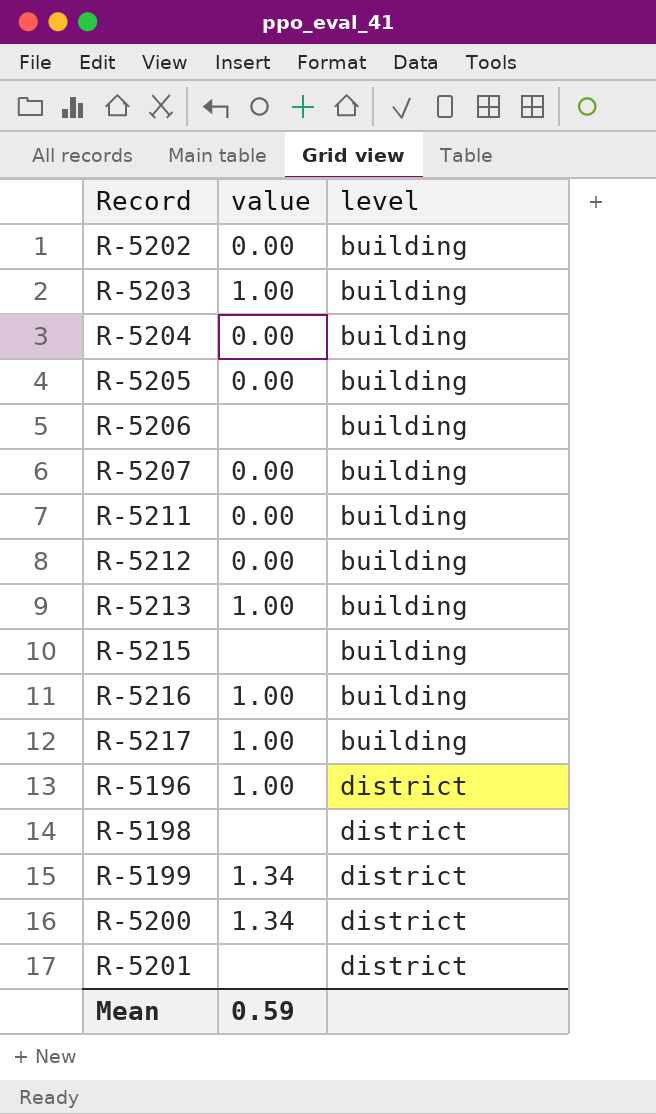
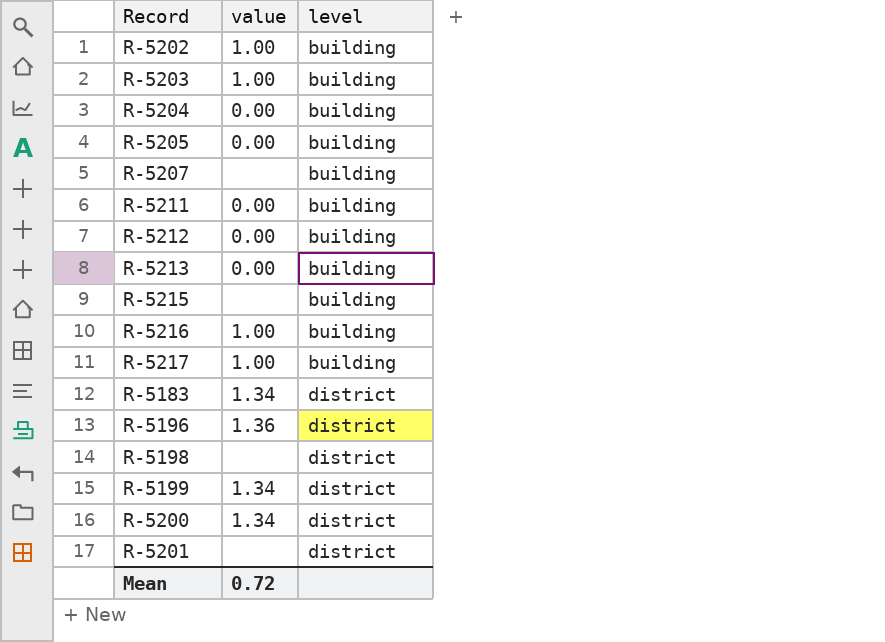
row R-5206: none | building -> none
R-5202 | value: 0.00 -> 1.00
R-5207 | value: 0.00 -> none
R-5213 | value: 1.00 -> 0.00
row R-5183: none -> 1.34 | district
R-5196 | value: 1.00 -> 1.36
Mean | value: 0.59 -> 0.72

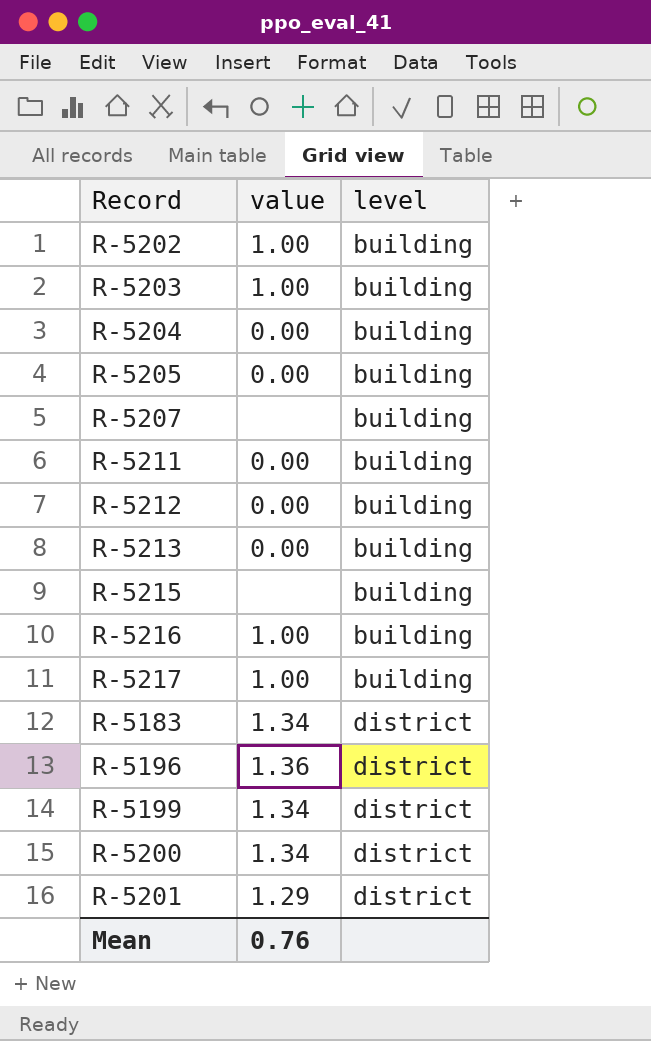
row R-5198: none | district -> none
R-5201 | value: none -> 1.29
Mean | value: 0.72 -> 0.76

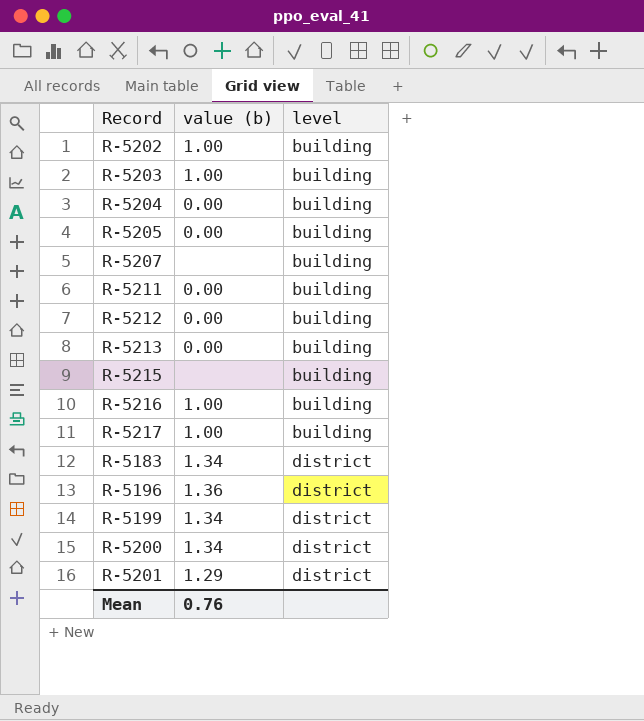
column name: value -> value (b)

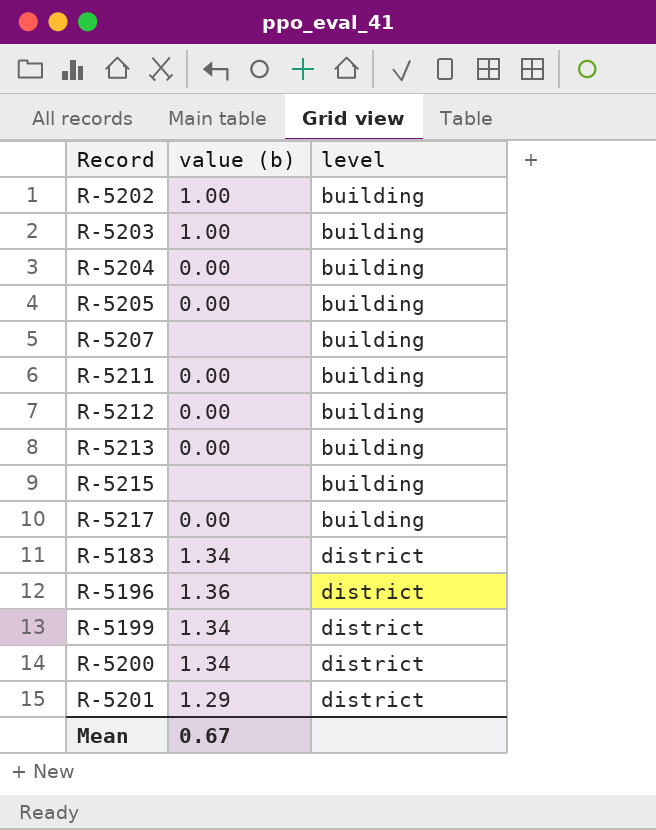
row R-5216: 1.00 | building -> none
R-5217 | value (b): 1.00 -> 0.00
Mean | value (b): 0.76 -> 0.67

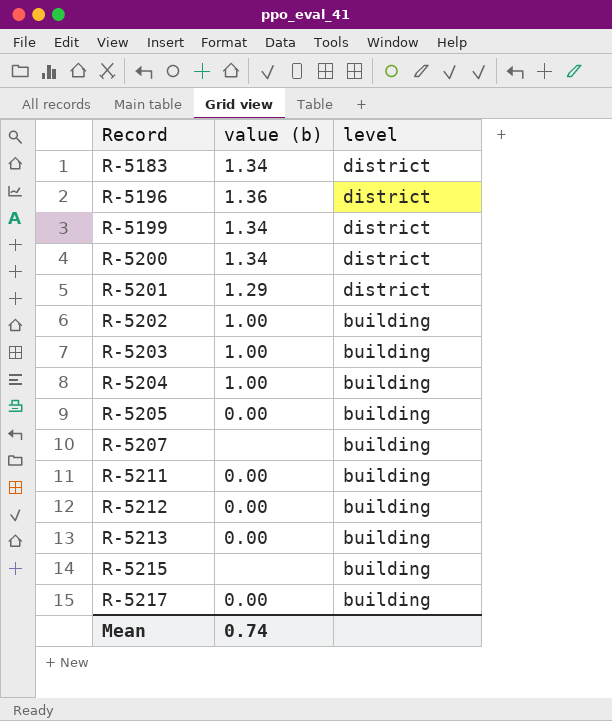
row order: level ascending -> Record ascending
R-5204 | value (b): 0.00 -> 1.00
Mean | value (b): 0.67 -> 0.74

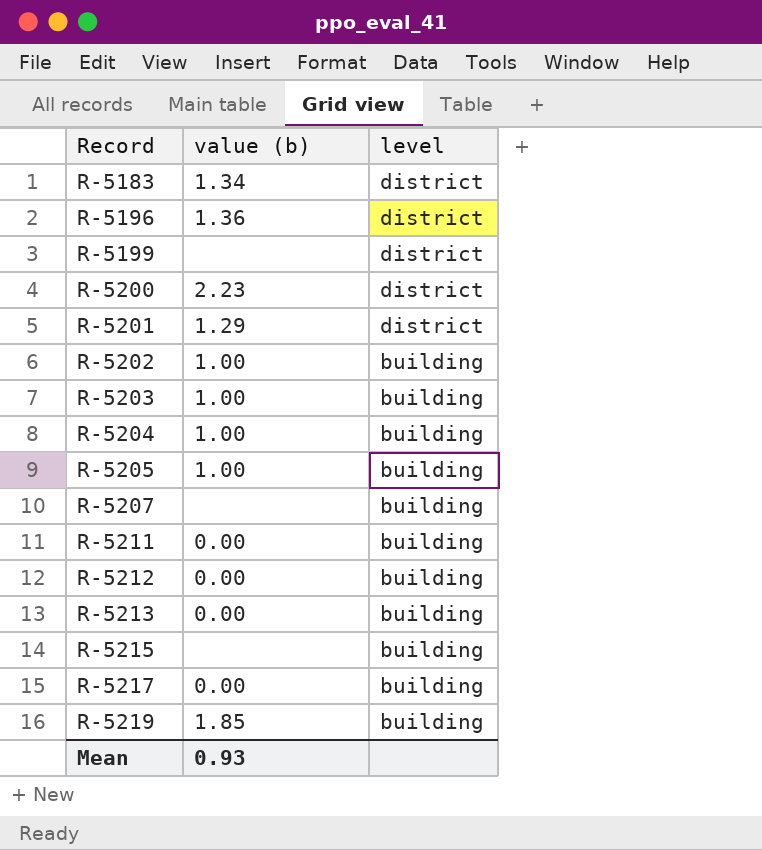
R-5199 | value (b): 1.34 -> none
R-5200 | value (b): 1.34 -> 2.23
R-5205 | value (b): 0.00 -> 1.00
row R-5219: none -> 1.85 | building
Mean | value (b): 0.74 -> 0.93

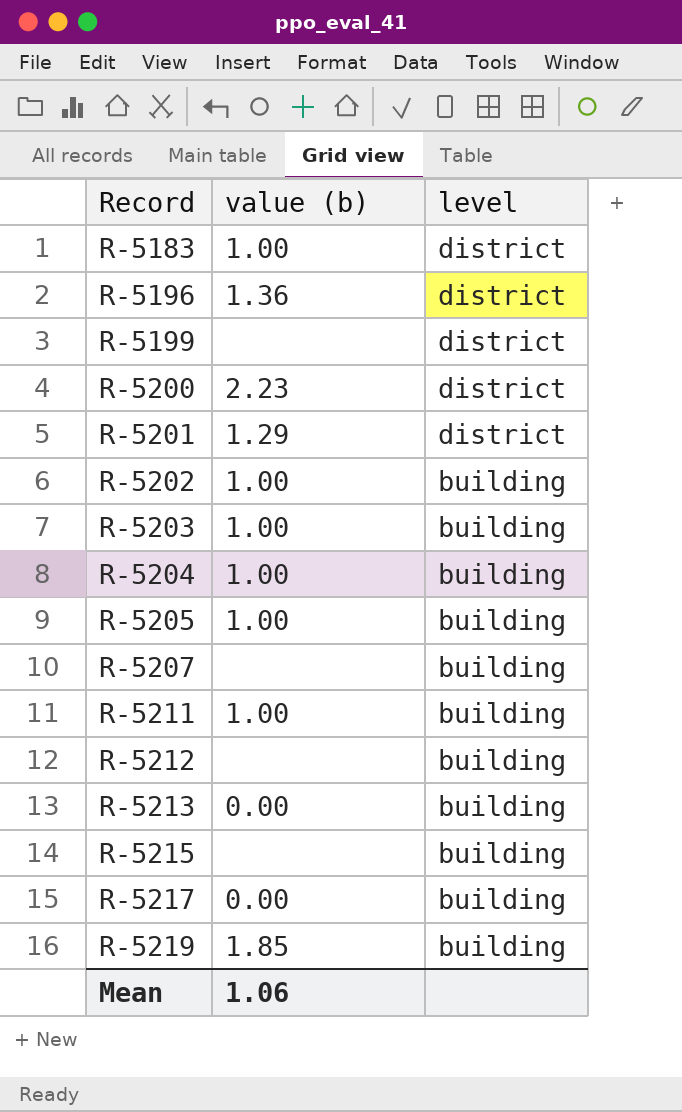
R-5183 | value (b): 1.34 -> 1.00
R-5211 | value (b): 0.00 -> 1.00
R-5212 | value (b): 0.00 -> none
Mean | value (b): 0.93 -> 1.06

